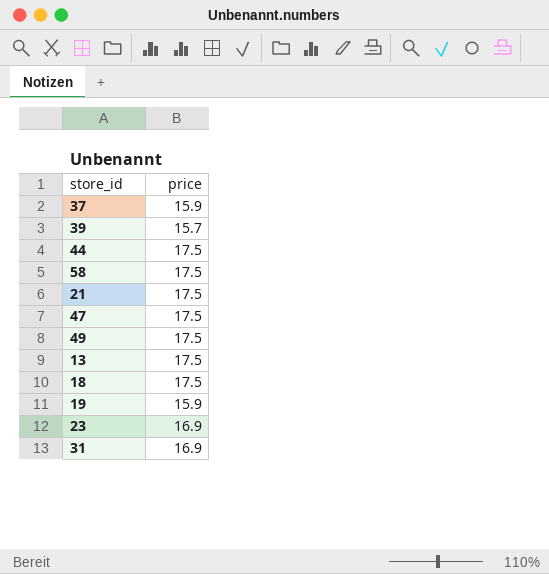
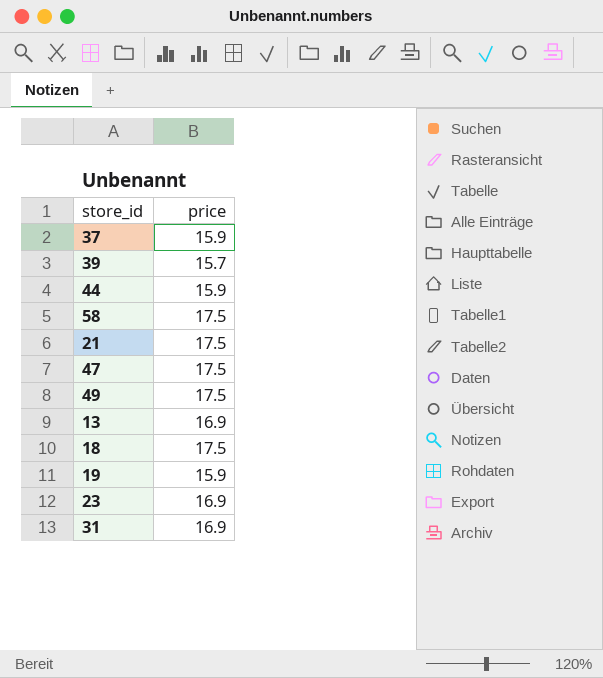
44 | price: 17.5 -> 15.9
13 | price: 17.5 -> 16.9

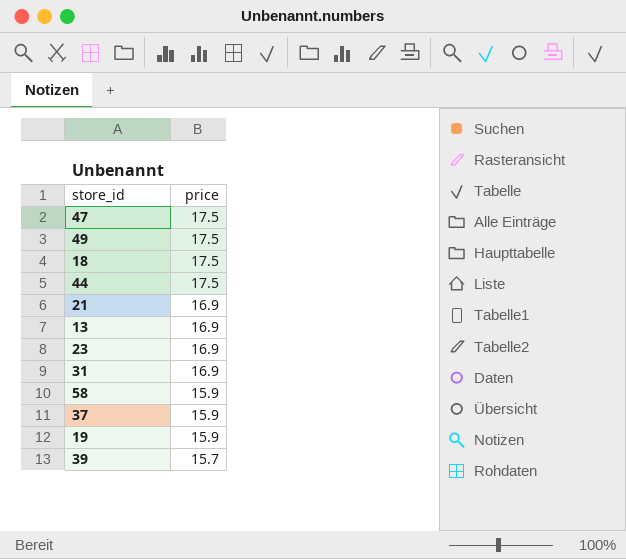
row order: none -> price descending
44 | price: 15.9 -> 17.5
21 | price: 17.5 -> 16.9
58 | price: 17.5 -> 15.9

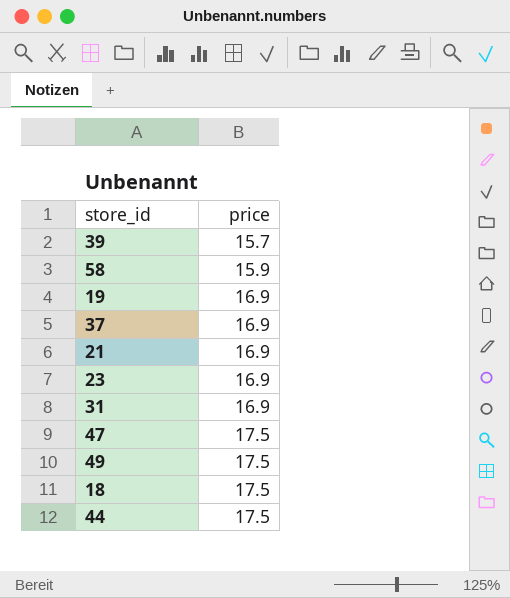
row order: price descending -> price ascending
row 13: 16.9 -> none
19 | price: 15.9 -> 16.9
37 | price: 15.9 -> 16.9

